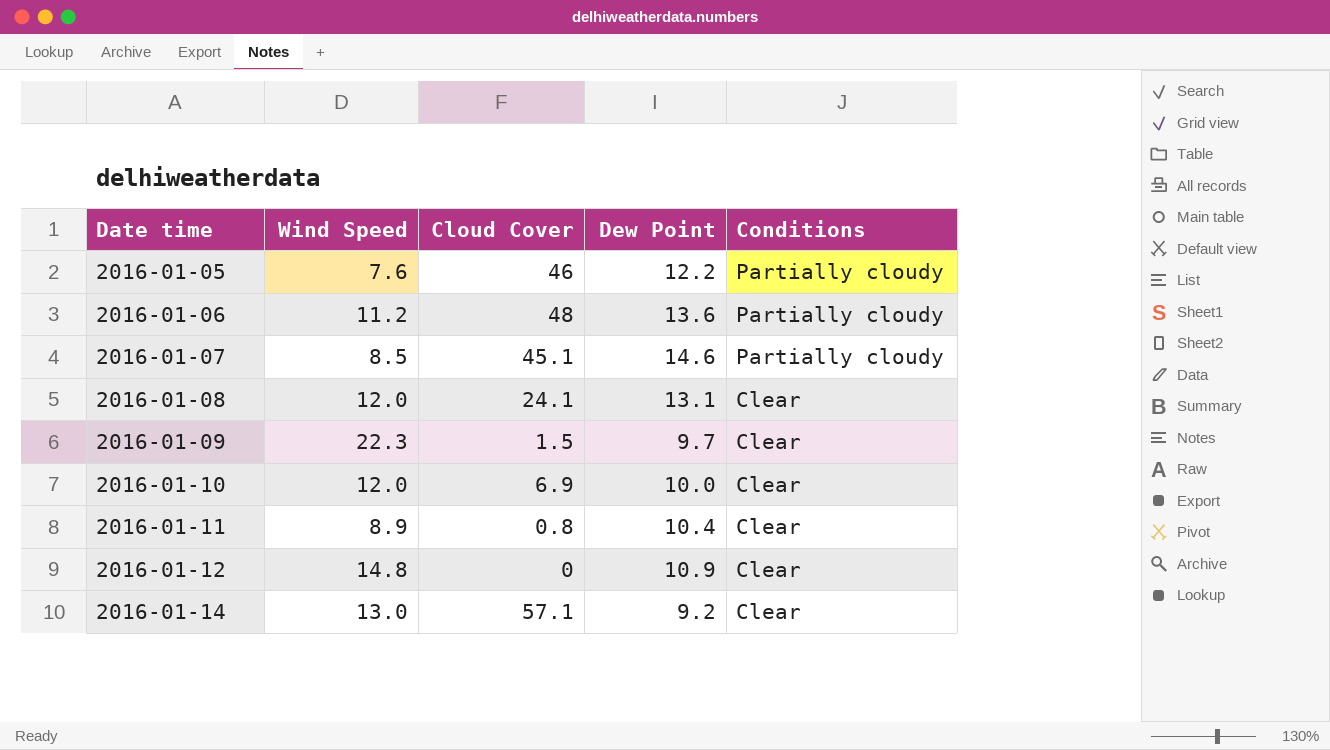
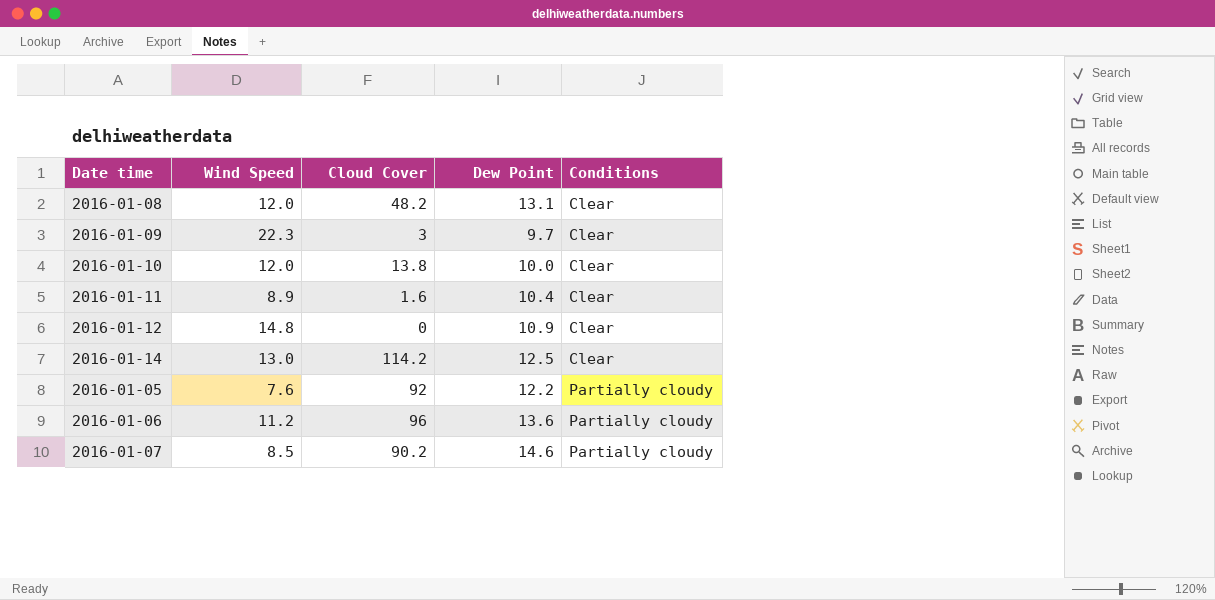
row order: Date time ascending -> Conditions ascending
2016-01-08 | Cloud Cover: 24.1 -> 48.2
2016-01-09 | Cloud Cover: 1.5 -> 3
2016-01-10 | Cloud Cover: 6.9 -> 13.8
2016-01-11 | Cloud Cover: 0.8 -> 1.6
2016-01-14 | Cloud Cover: 57.1 -> 114.2
2016-01-14 | Dew Point: 9.2 -> 12.5
2016-01-05 | Cloud Cover: 46 -> 92
2016-01-06 | Cloud Cover: 48 -> 96
2016-01-07 | Cloud Cover: 45.1 -> 90.2

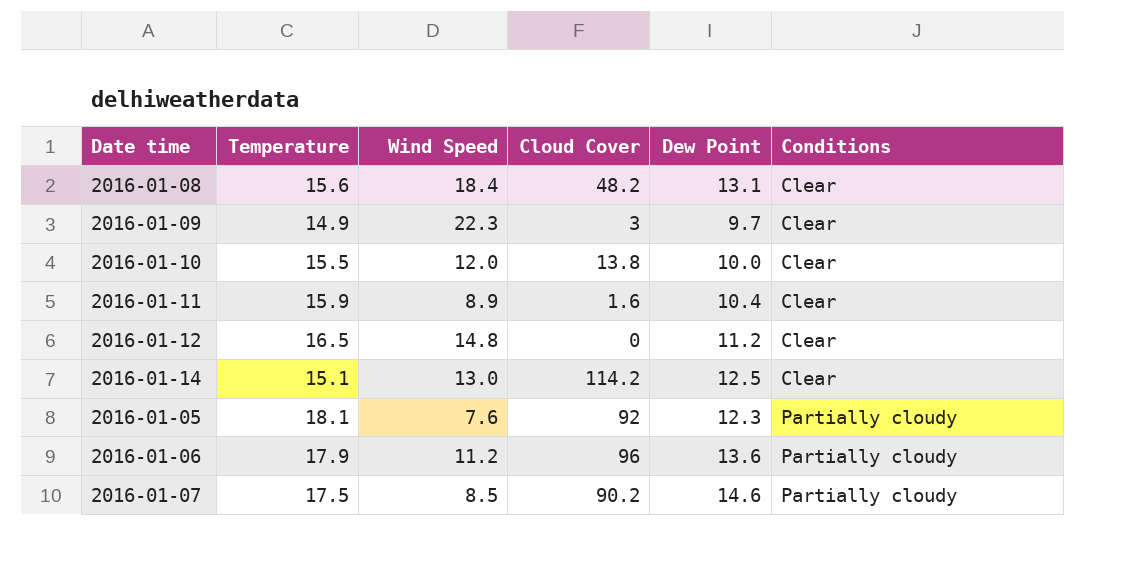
column Temperature | position: none -> 2
2016-01-08 | Wind Speed: 12.0 -> 18.4
2016-01-12 | Dew Point: 10.9 -> 11.2
2016-01-05 | Dew Point: 12.2 -> 12.3

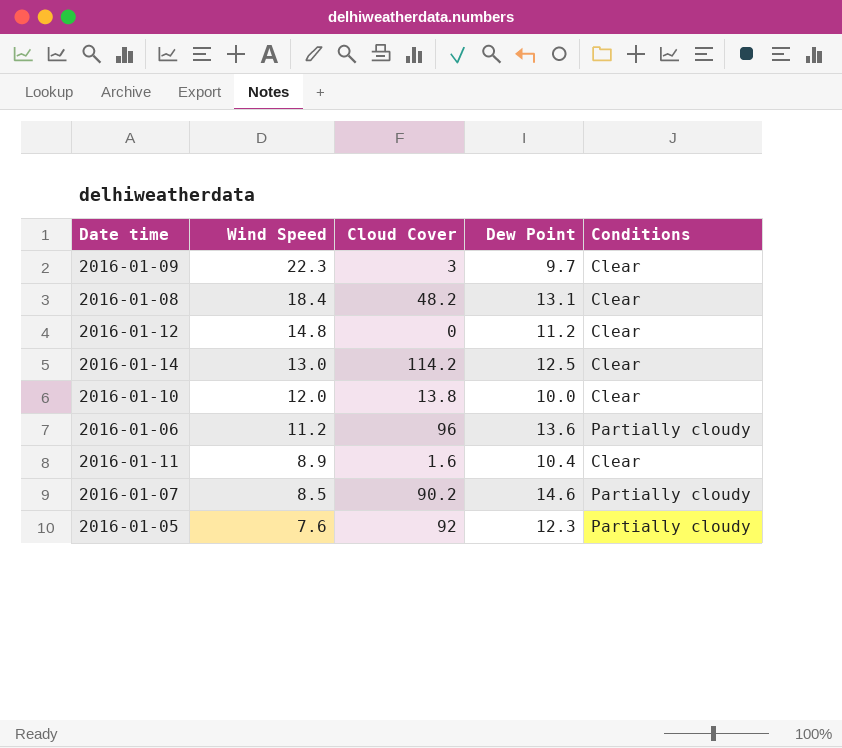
row order: Conditions ascending -> Wind Speed descending
column Temperature | position: 2 -> none

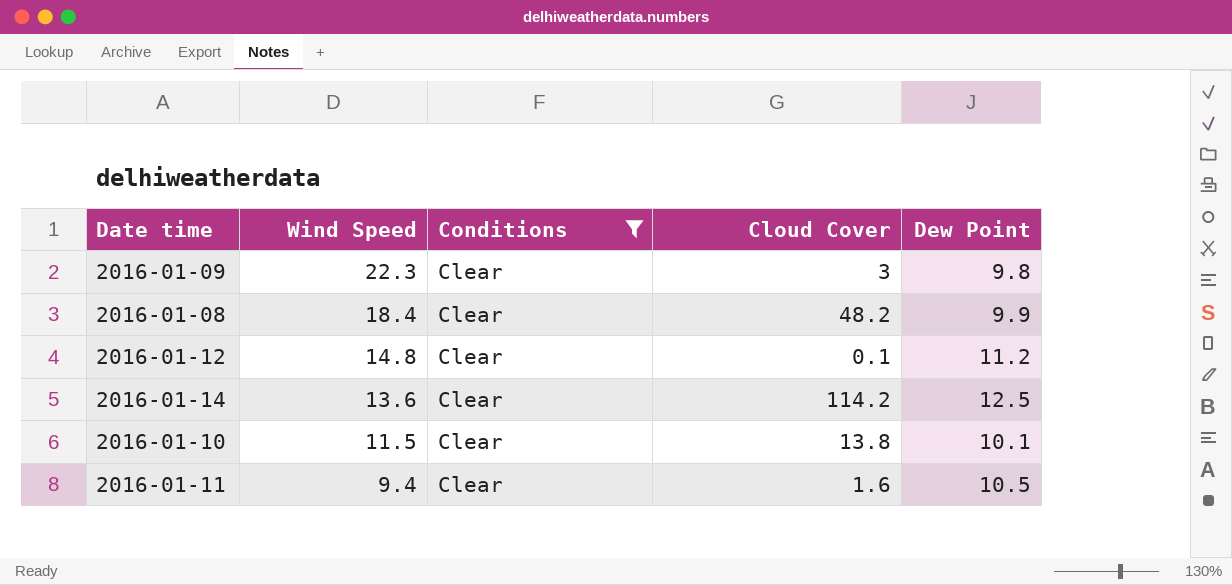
filter: none -> Conditions = Clear
column Conditions | position: 5 -> 3
2016-01-09 | Dew Point: 9.7 -> 9.8
2016-01-08 | Dew Point: 13.1 -> 9.9
2016-01-12 | Cloud Cover: 0 -> 0.1
2016-01-14 | Wind Speed: 13.0 -> 13.6
2016-01-10 | Wind Speed: 12.0 -> 11.5
2016-01-10 | Dew Point: 10.0 -> 10.1
2016-01-11 | Wind Speed: 8.9 -> 9.4
2016-01-11 | Dew Point: 10.4 -> 10.5

